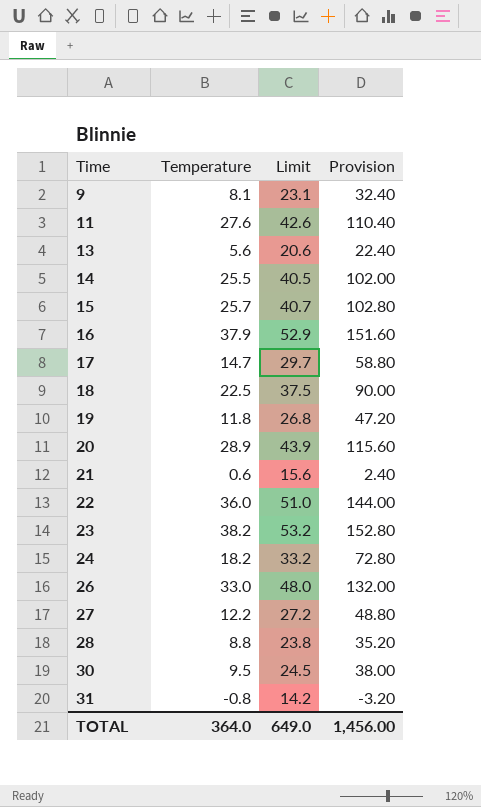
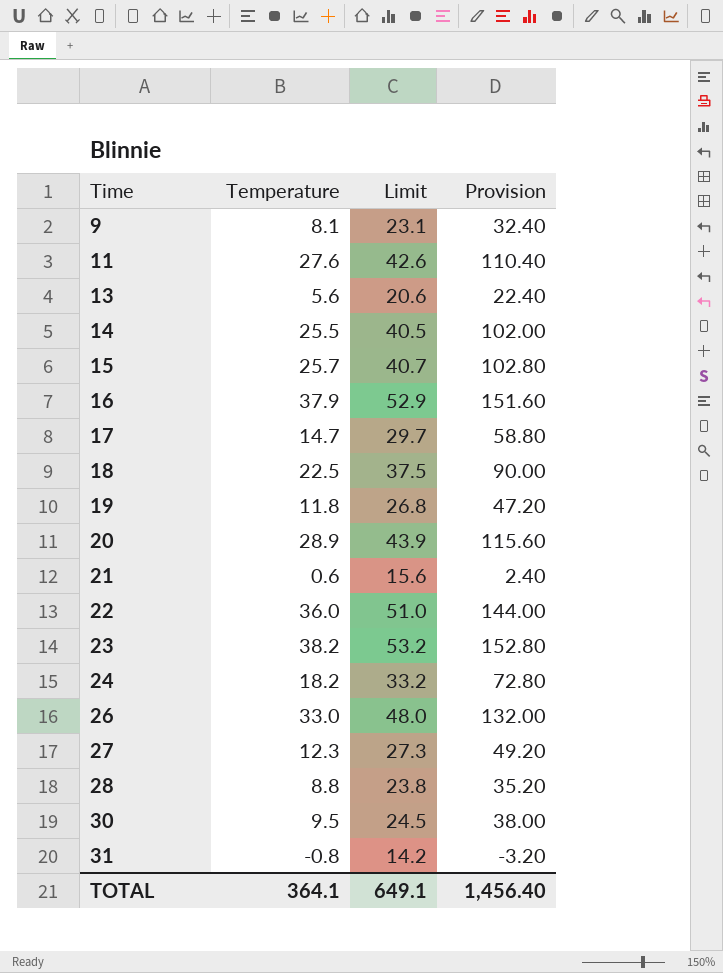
27 | Temperature: 12.2 -> 12.3
27 | Limit: 27.2 -> 27.3
27 | Provision: 48.80 -> 49.20
TOTAL | Temperature: 364.0 -> 364.1
TOTAL | Limit: 649.0 -> 649.1
TOTAL | Provision: 1,456.00 -> 1,456.40

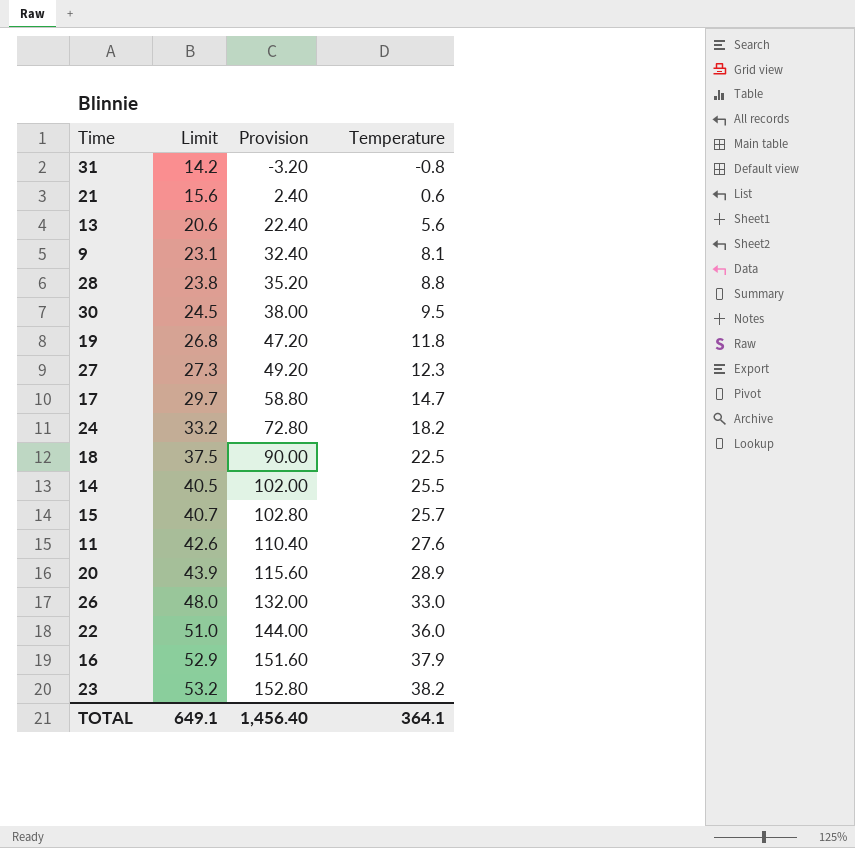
row order: Time ascending -> Limit ascending
column Temperature | position: 2 -> 4

